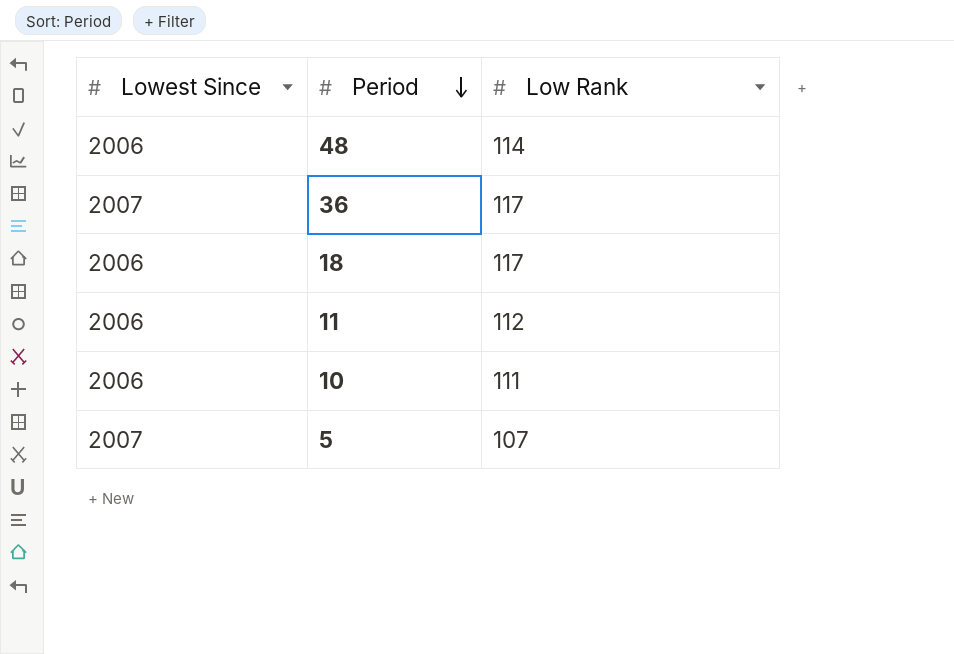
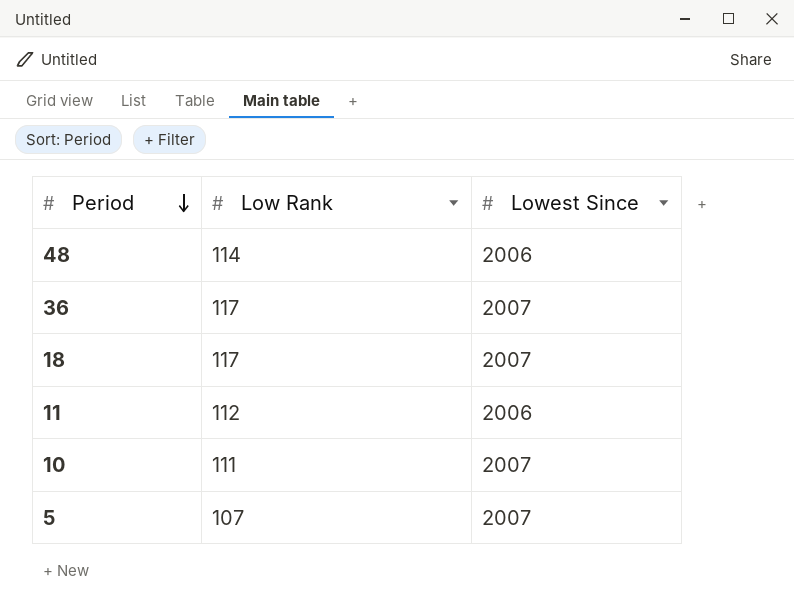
column Lowest Since | position: 1 -> 3
18 | Lowest Since: 2006 -> 2007
10 | Lowest Since: 2006 -> 2007

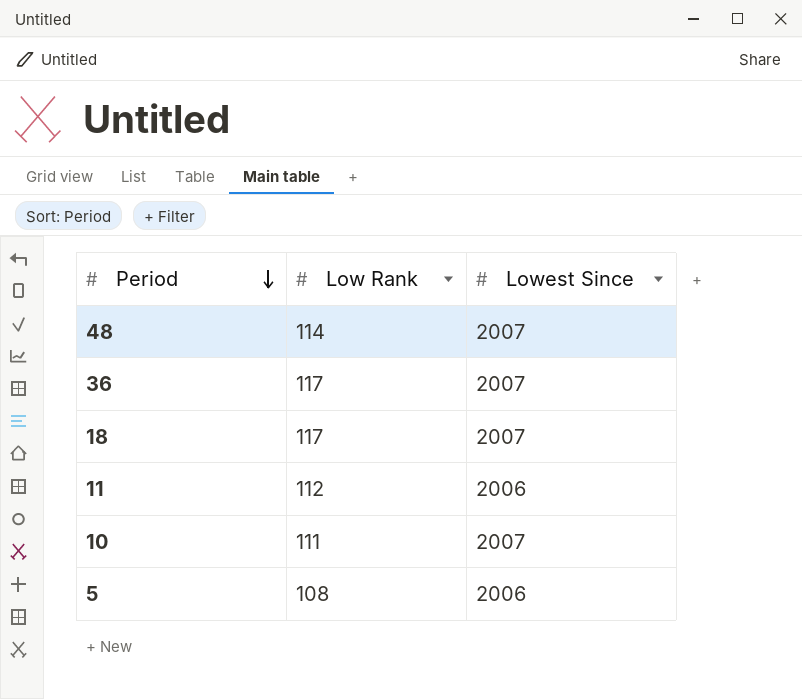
48 | Lowest Since: 2006 -> 2007
5 | Low Rank: 107 -> 108
5 | Lowest Since: 2007 -> 2006

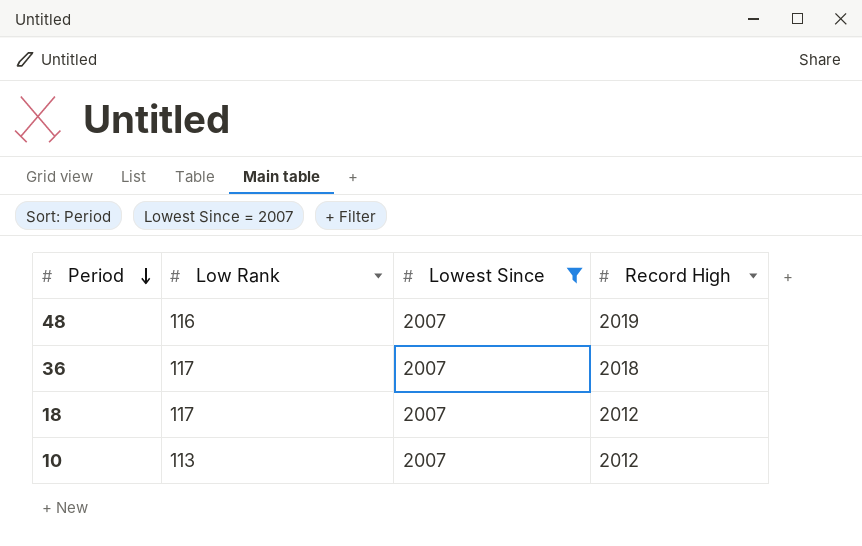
filter: none -> Lowest Since = 2007
column Record High | position: none -> 4
48 | Low Rank: 114 -> 116
10 | Low Rank: 111 -> 113

